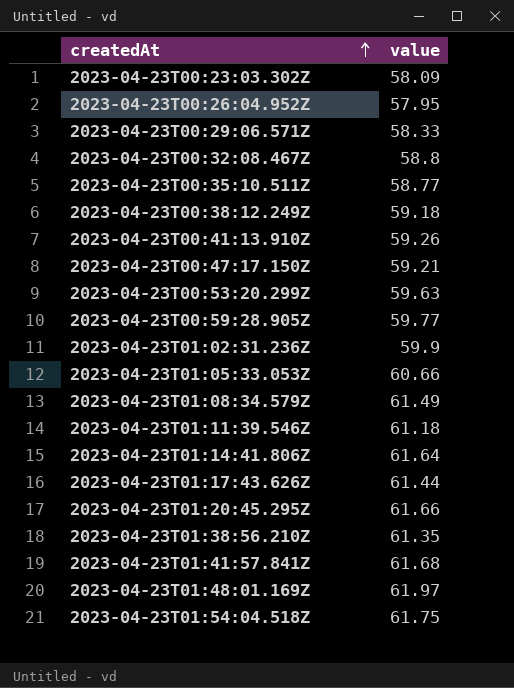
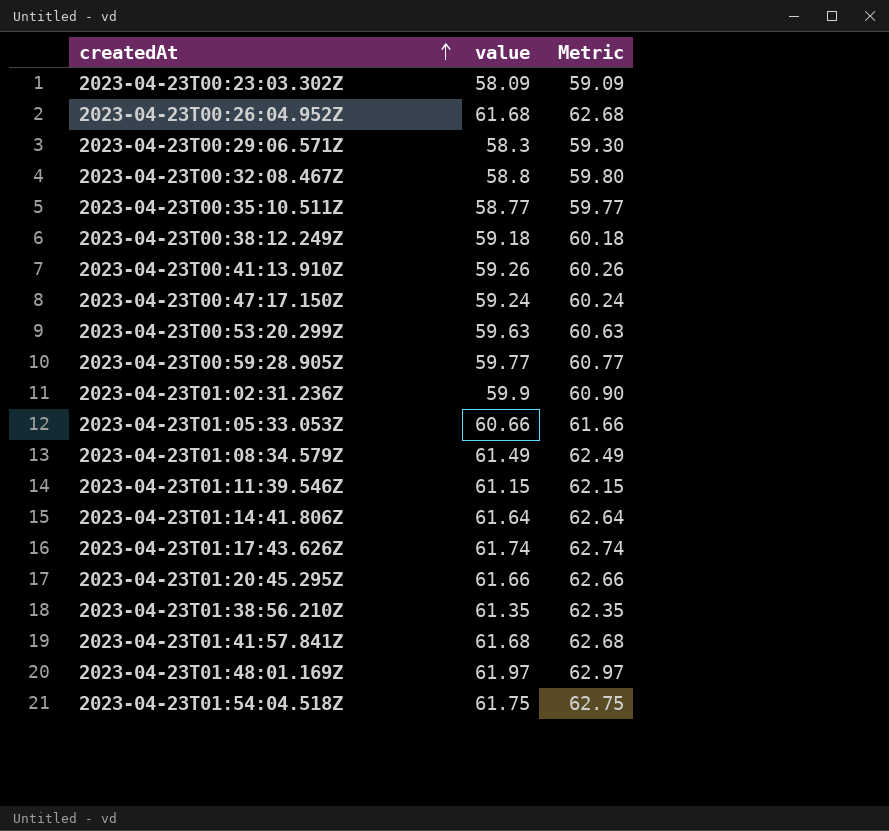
column Metric | formula: none -> [value] + 1
2023-04-23T00:26:04.952Z | value: 57.95 -> 61.68
2023-04-23T00:29:06.571Z | value: 58.33 -> 58.3
2023-04-23T00:47:17.150Z | value: 59.21 -> 59.24
2023-04-23T01:11:39.546Z | value: 61.18 -> 61.15
2023-04-23T01:17:43.626Z | value: 61.44 -> 61.74

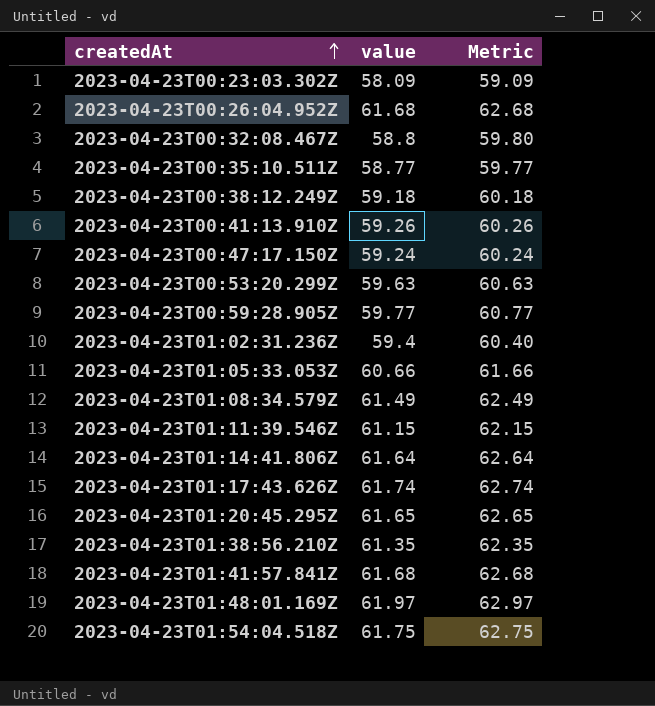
row 2023-04-23T00:29:06.571Z: 58.3 | 59.30 -> none
2023-04-23T01:02:31.236Z | value: 59.9 -> 59.4
2023-04-23T01:02:31.236Z | Metric: 60.90 -> 60.40
2023-04-23T01:20:45.295Z | value: 61.66 -> 61.65
2023-04-23T01:20:45.295Z | Metric: 62.66 -> 62.65

